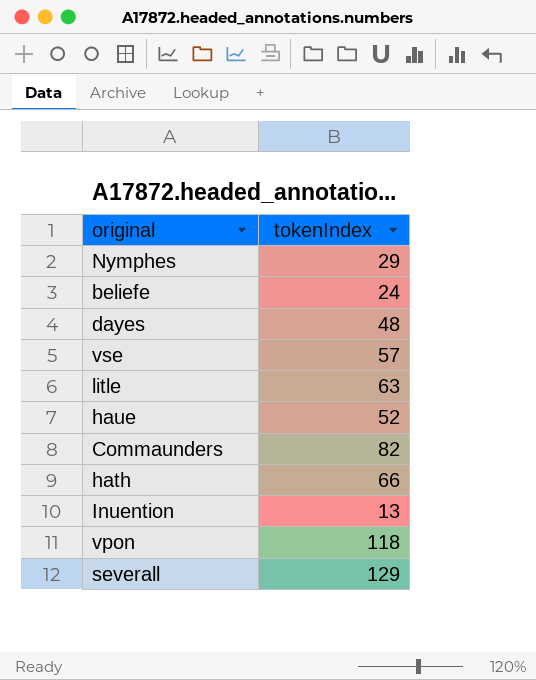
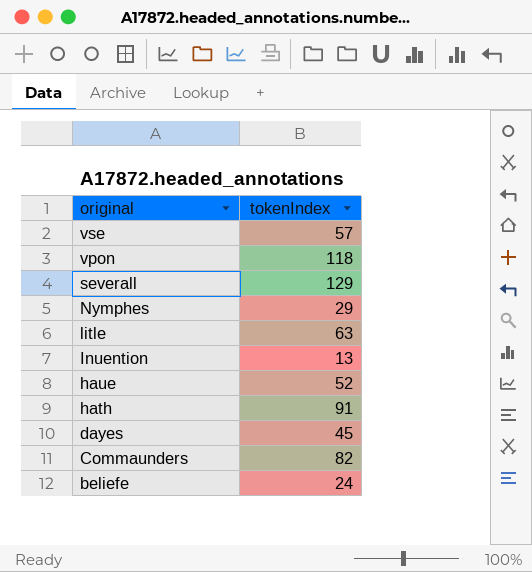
row order: none -> original descending
hath | tokenIndex: 66 -> 91
dayes | tokenIndex: 48 -> 45

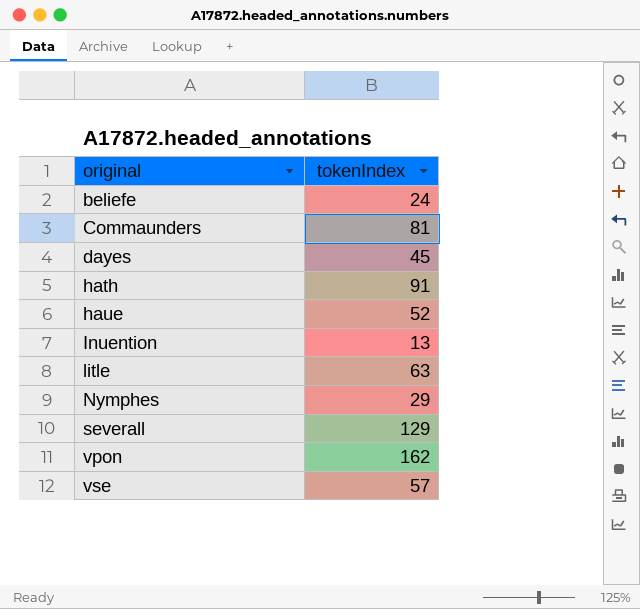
row order: original descending -> original ascending
Commaunders | tokenIndex: 82 -> 81
vpon | tokenIndex: 118 -> 162

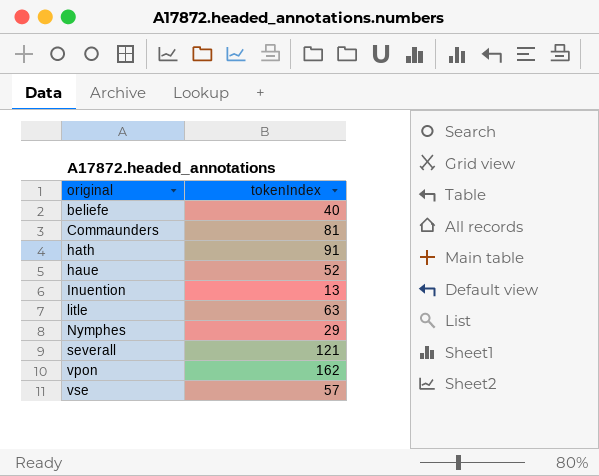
row dayes: 45 -> none
beliefe | tokenIndex: 24 -> 40
severall | tokenIndex: 129 -> 121

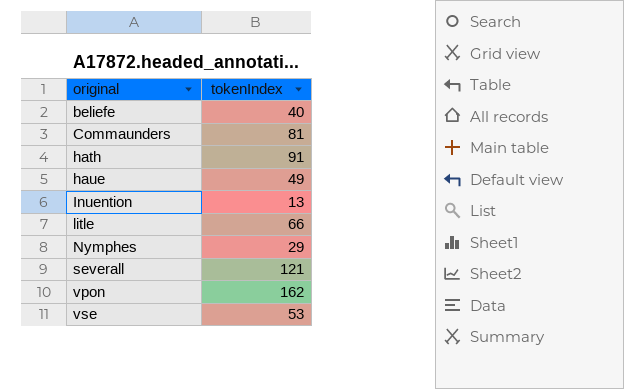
haue | tokenIndex: 52 -> 49
litle | tokenIndex: 63 -> 66
vse | tokenIndex: 57 -> 53

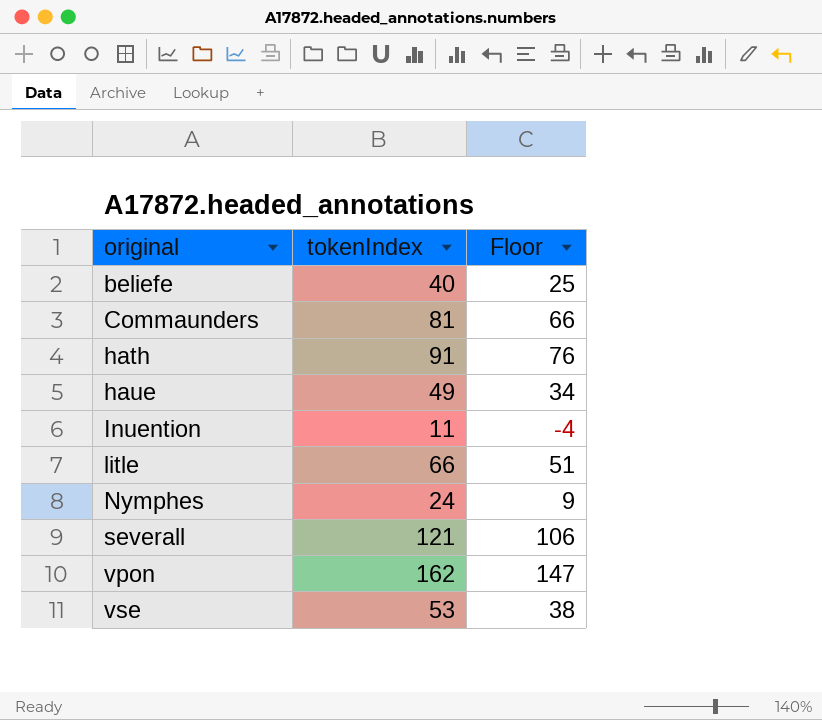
column Floor | formula: none -> [tokenIndex] - 15
Inuention | tokenIndex: 13 -> 11
Nymphes | tokenIndex: 29 -> 24

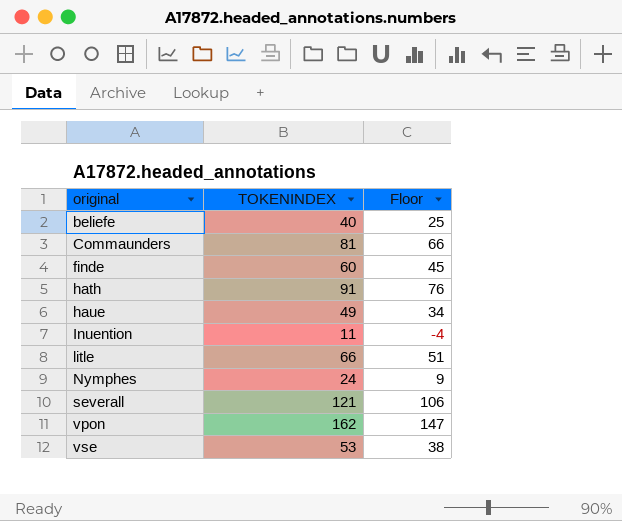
column name: tokenIndex -> TOKENINDEX
row finde: none -> 60 | 45

